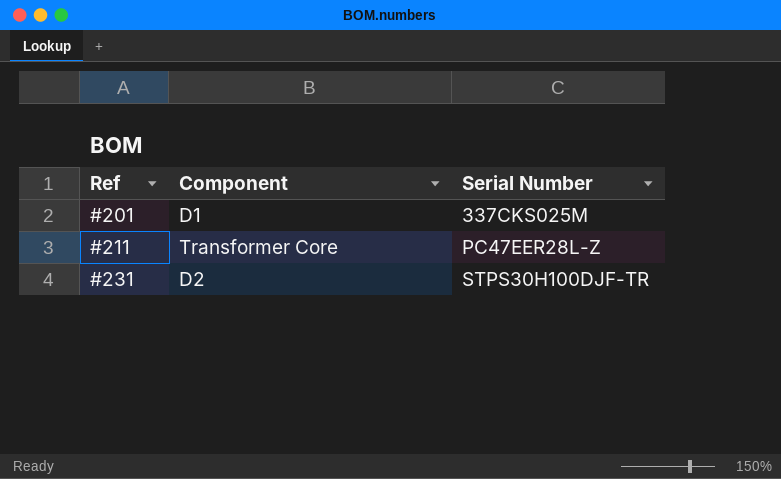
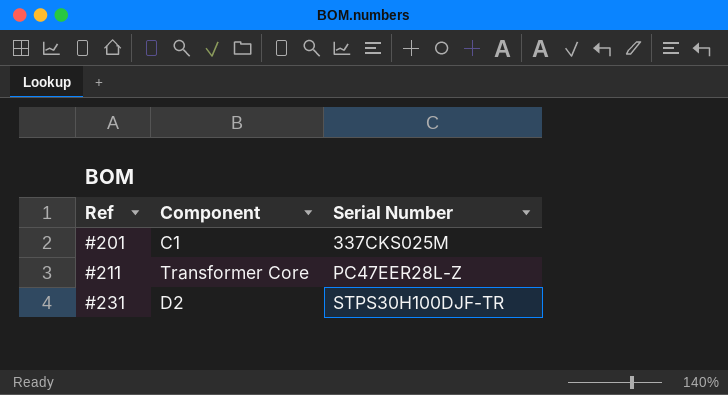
#201 | Component: D1 -> C1

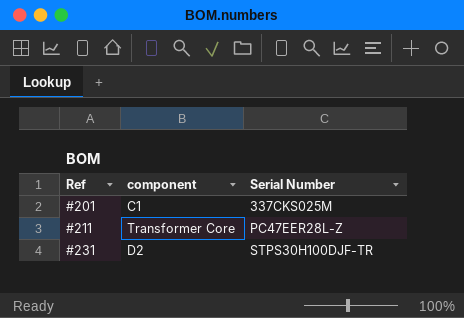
column name: Component -> component

